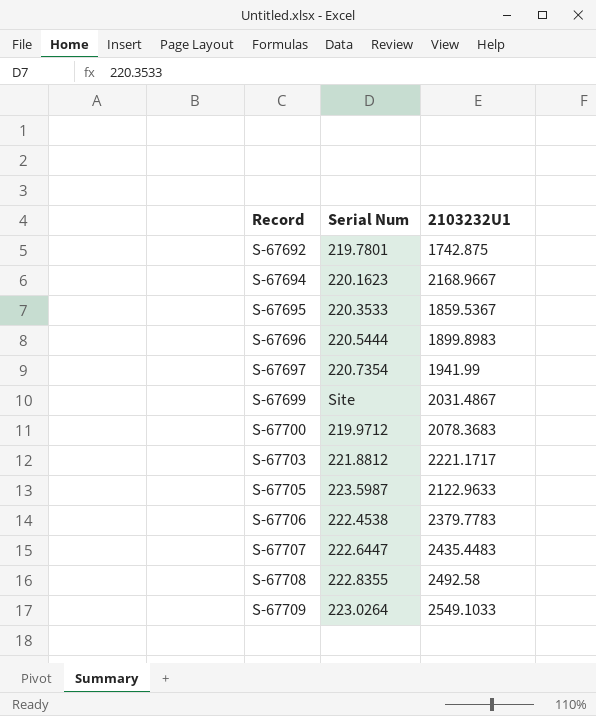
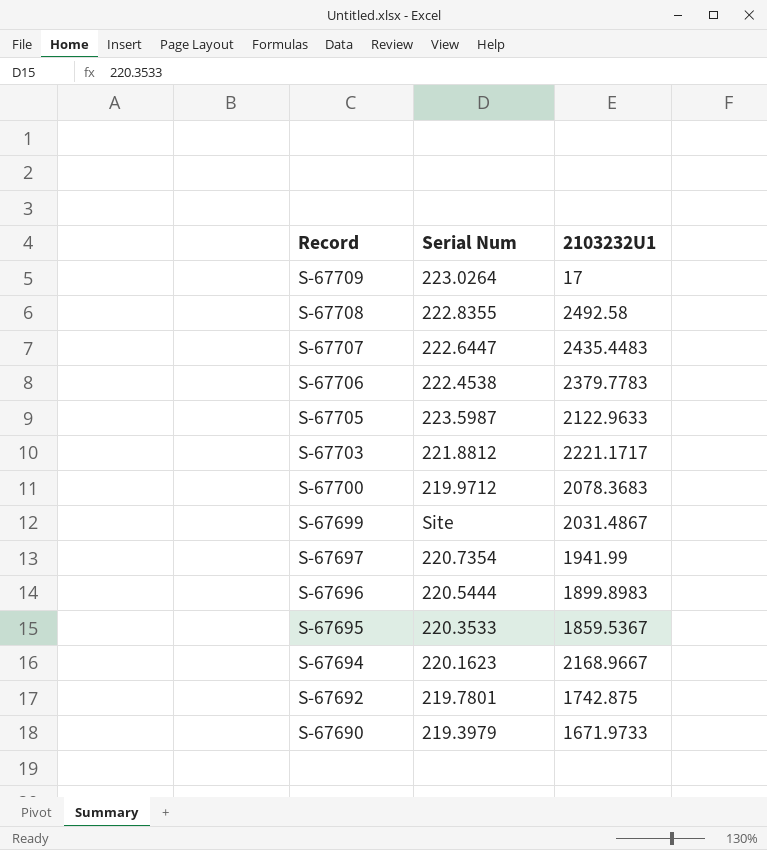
row order: Record ascending -> Record descending
S-67709 | 2103232U1: 2549.1033 -> 17
row S-67690: none -> 219.3979 | 1671.9733

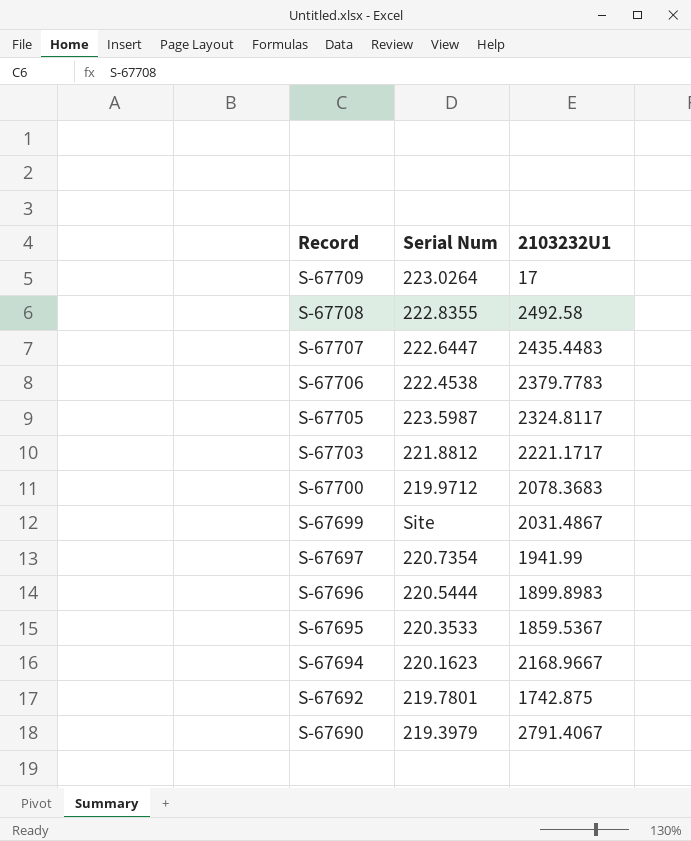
S-67705 | 2103232U1: 2122.9633 -> 2324.8117
S-67690 | 2103232U1: 1671.9733 -> 2791.4067

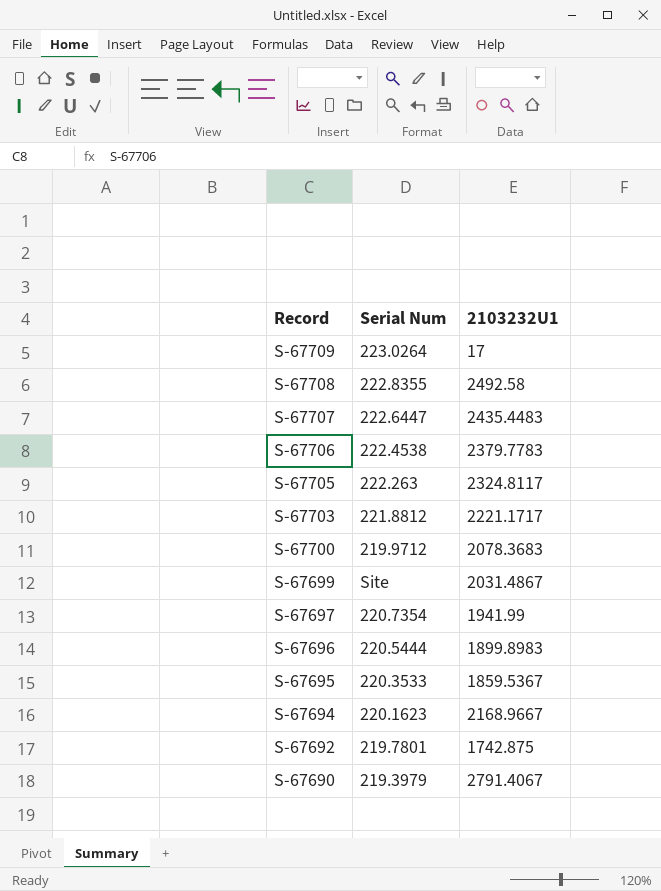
S-67705 | Serial Num: 223.5987 -> 222.263

